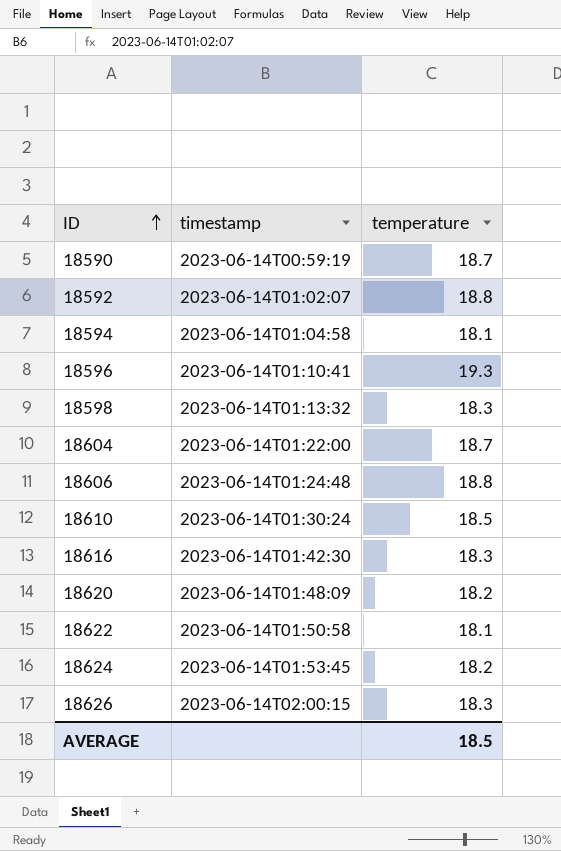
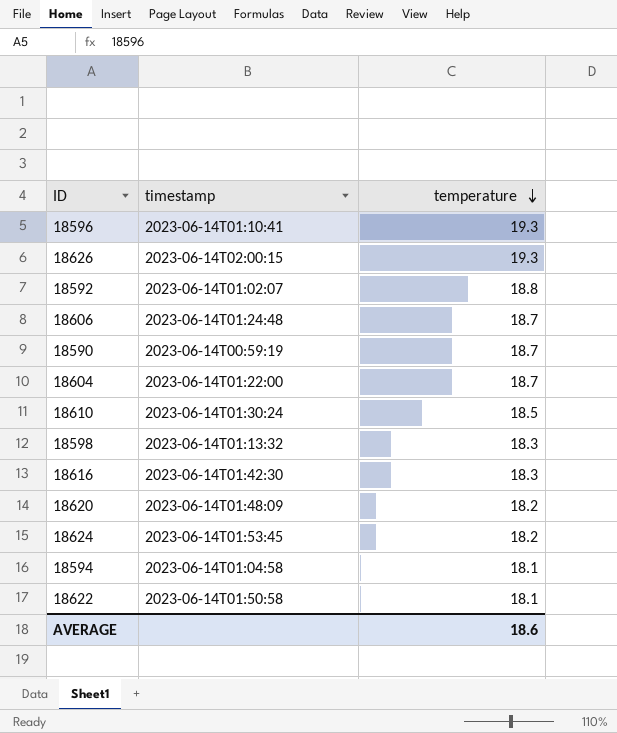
row order: ID ascending -> temperature descending
18626 | temperature: 18.3 -> 19.3
18606 | temperature: 18.8 -> 18.7
AVERAGE | temperature: 18.5 -> 18.6

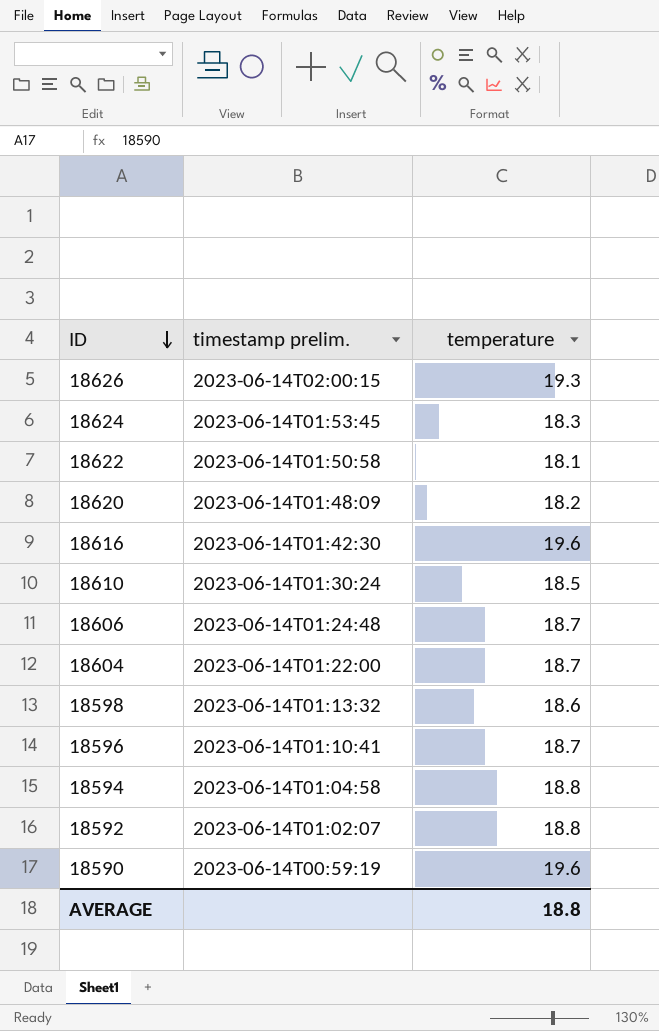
row order: temperature descending -> ID descending
column name: timestamp -> timestamp prelim.
18624 | temperature: 18.2 -> 18.3
18616 | temperature: 18.3 -> 19.6
18598 | temperature: 18.3 -> 18.6
18596 | temperature: 19.3 -> 18.7
18594 | temperature: 18.1 -> 18.8
18590 | temperature: 18.7 -> 19.6
AVERAGE | temperature: 18.6 -> 18.8

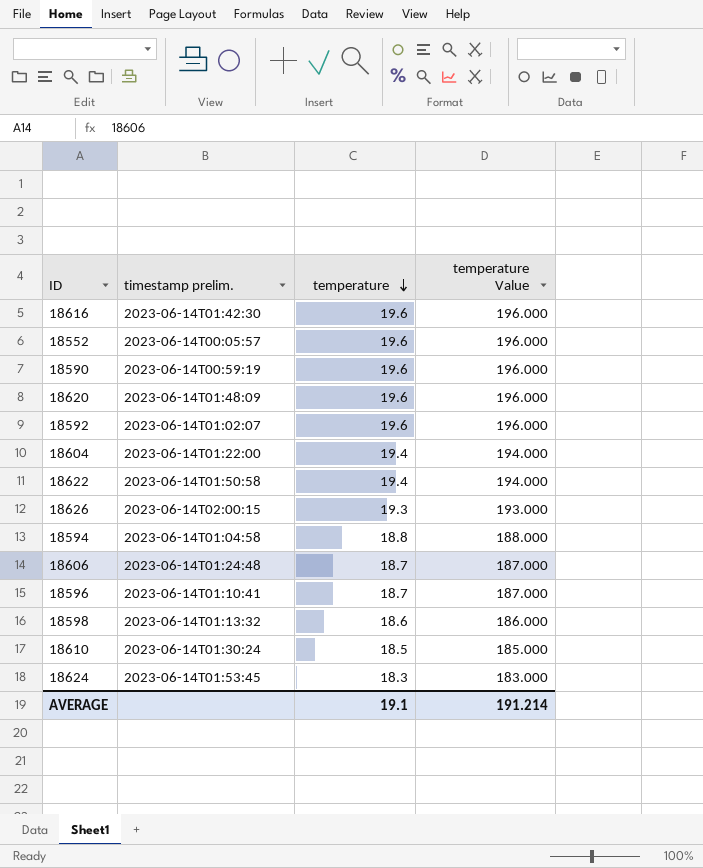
row order: ID descending -> temperature descending
column temperature Value | formula: none -> [temperature] * 10
row 18552: none -> 2023-06-14T00:05:57 | 19.6 | 196.000
18620 | temperature: 18.2 -> 19.6
18592 | temperature: 18.8 -> 19.6
18604 | temperature: 18.7 -> 19.4
18622 | temperature: 18.1 -> 19.4
AVERAGE | temperature: 18.8 -> 19.1

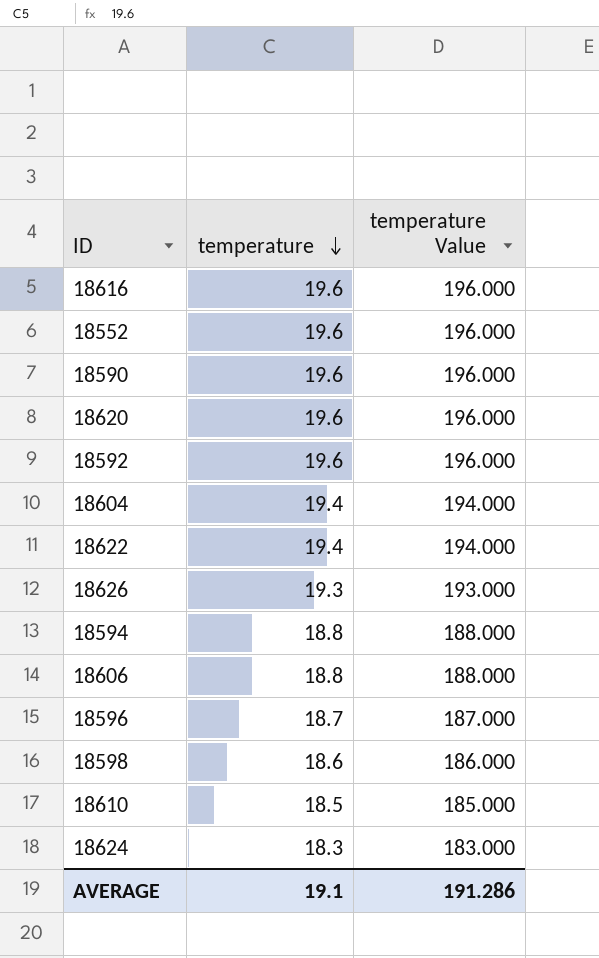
column timestamp prelim. | position: 2 -> none
18606 | temperature: 18.7 -> 18.8
18606 | temperature Value: 187.000 -> 188.000
AVERAGE | temperature Value: 191.214 -> 191.286

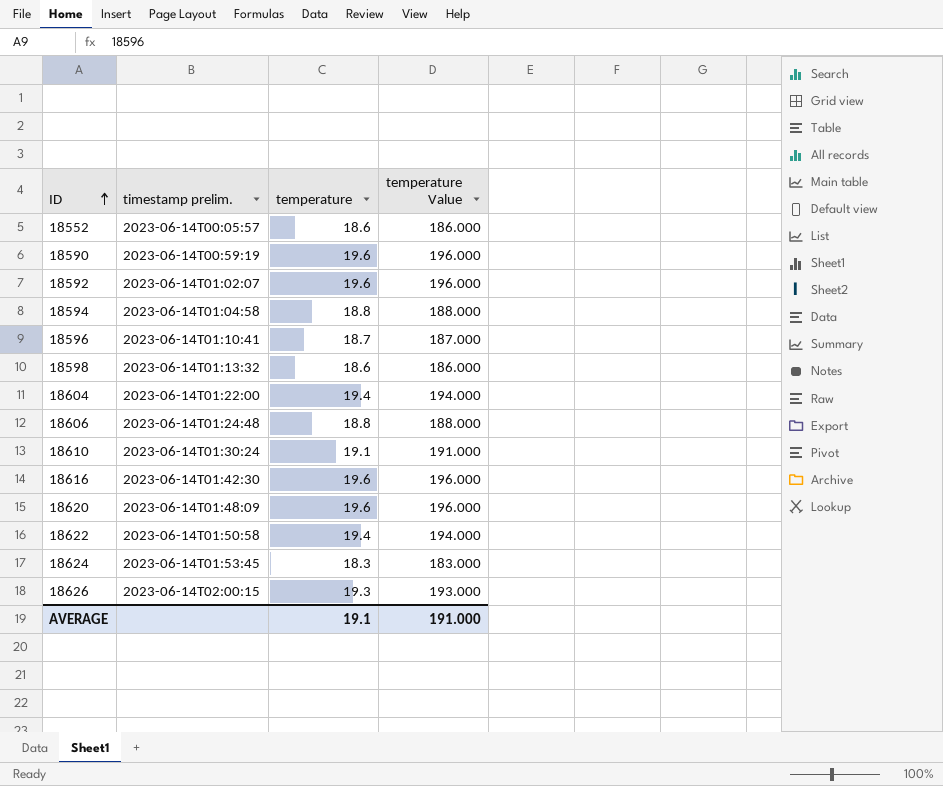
row order: temperature descending -> ID ascending
column timestamp prelim. | position: none -> 2
18552 | temperature: 19.6 -> 18.6
18552 | temperature Value: 196.000 -> 186.000
18610 | temperature: 18.5 -> 19.1
18610 | temperature Value: 185.000 -> 191.000
AVERAGE | temperature Value: 191.286 -> 191.000

